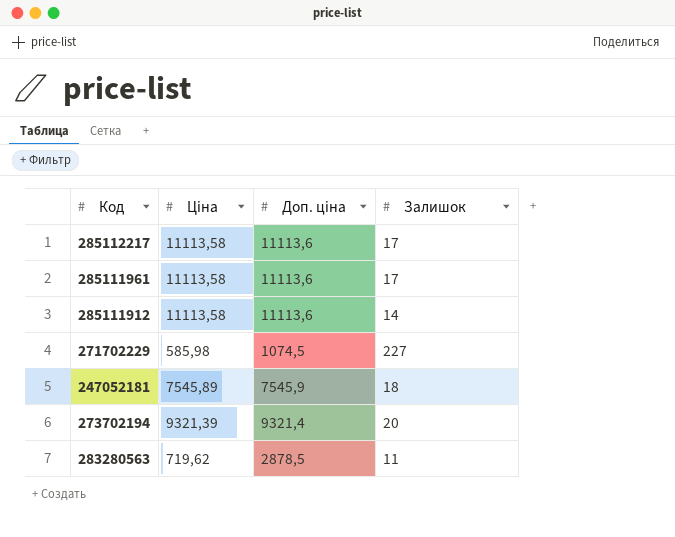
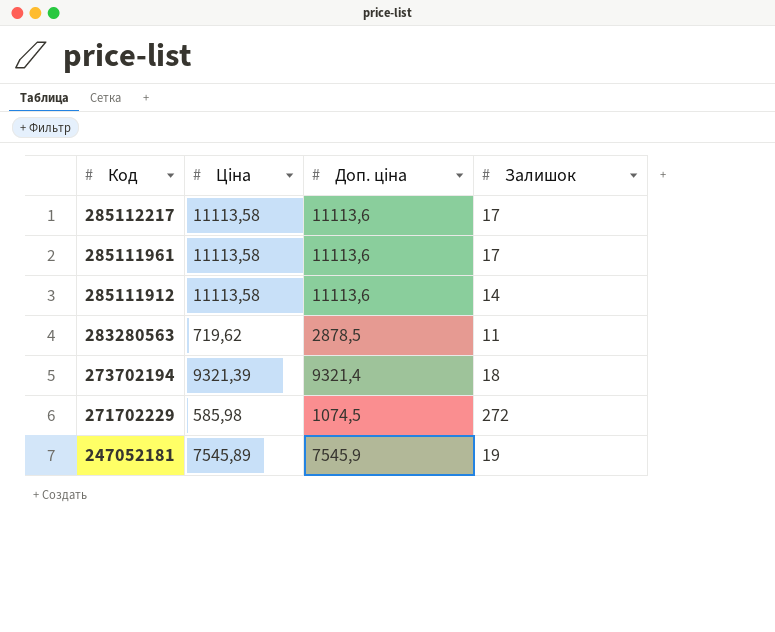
row order: none -> Код descending
273702194 | Залишок: 20 -> 18
271702229 | Залишок: 227 -> 272
247052181 | Залишок: 18 -> 19

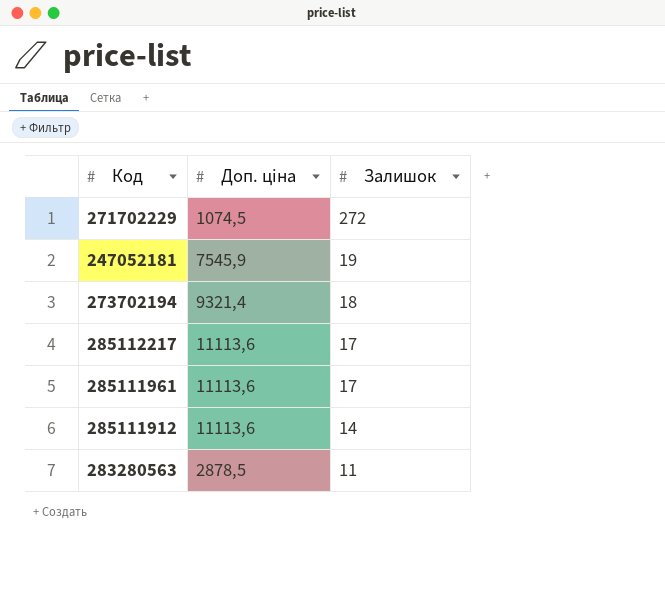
row order: Код descending -> Залишок descending
column Ціна | position: 2 -> none

